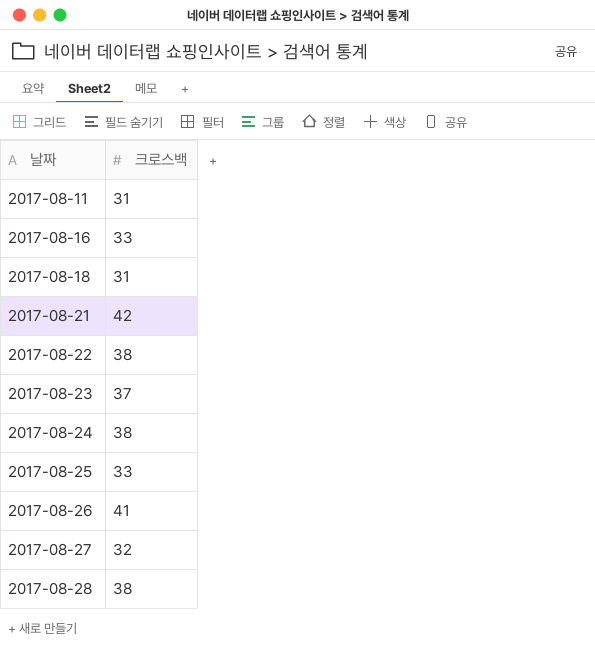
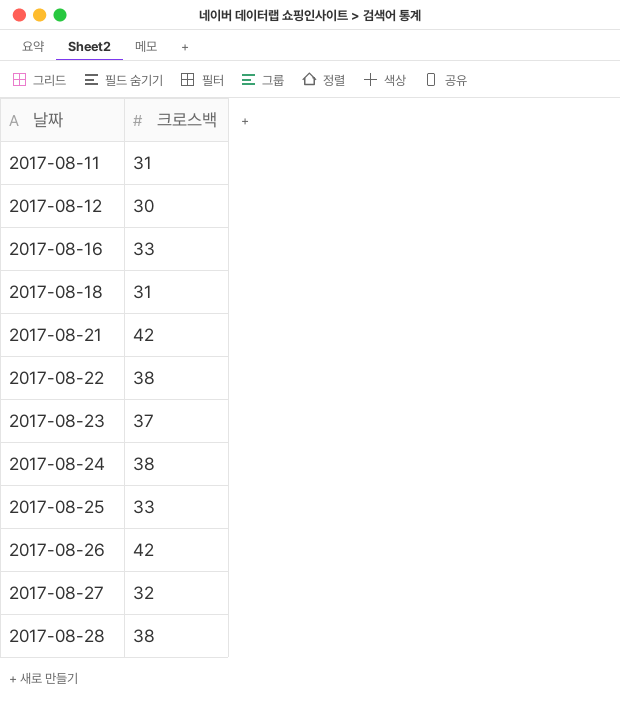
row 2017-08-12: none -> 30
2017-08-26 | 크로스백: 41 -> 42

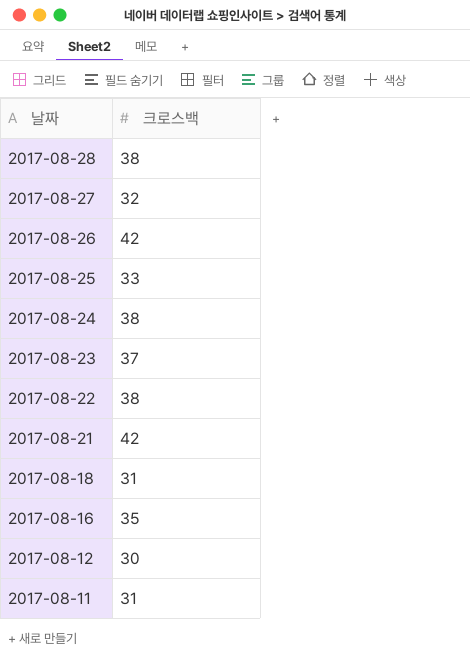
row order: 날짜 ascending -> 날짜 descending
2017-08-16 | 크로스백: 33 -> 35

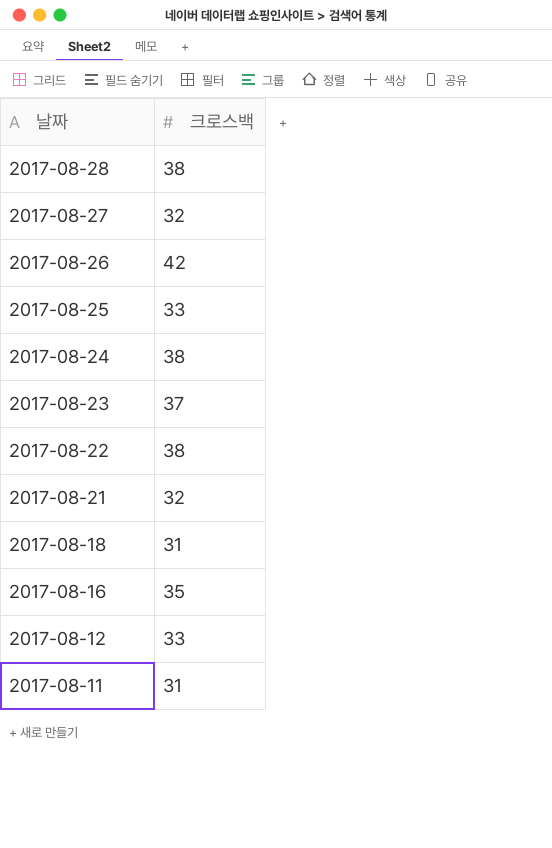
2017-08-21 | 크로스백: 42 -> 32
2017-08-12 | 크로스백: 30 -> 33

